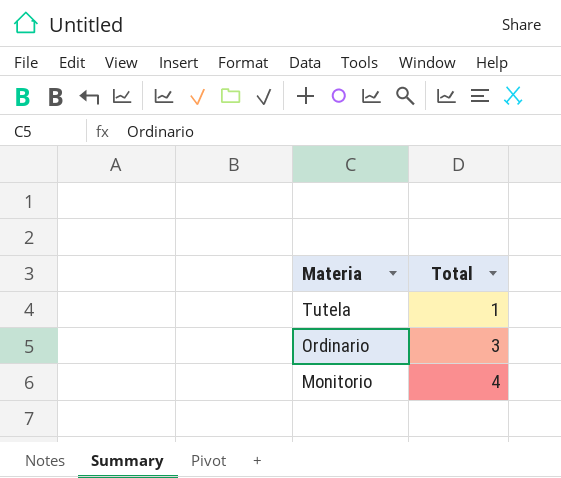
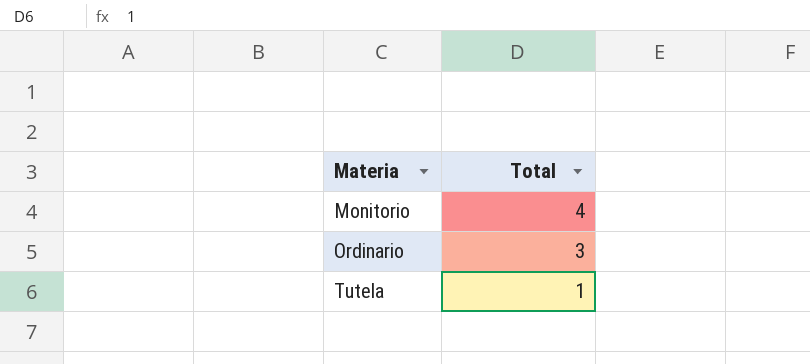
row order: Materia descending -> Materia ascending

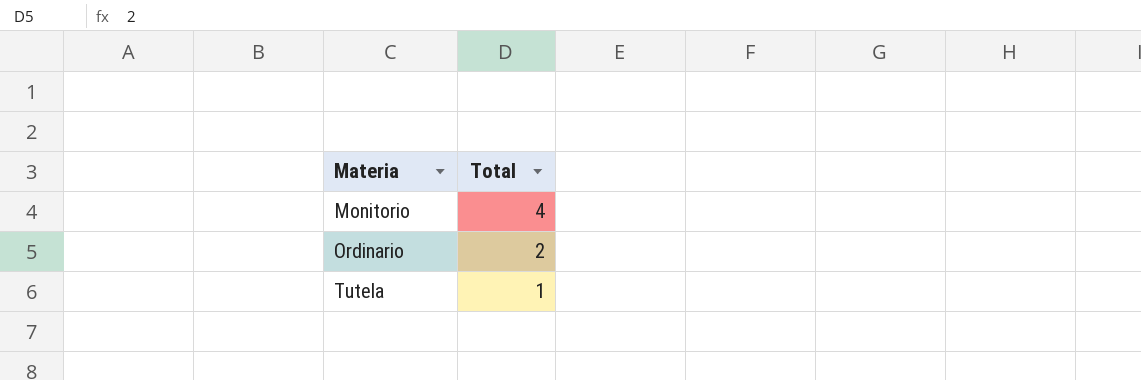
Ordinario | Total: 3 -> 2

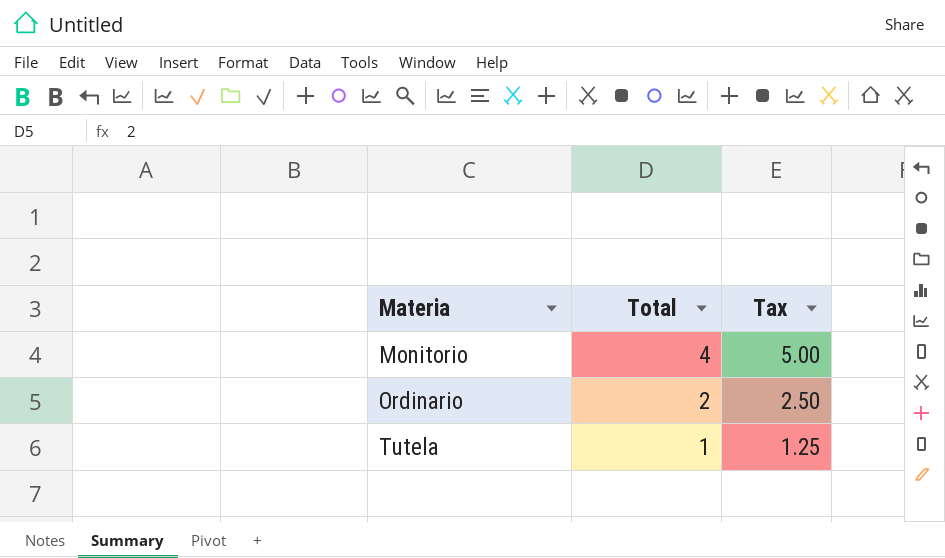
column Tax | formula: none -> [Total] * 1.25

